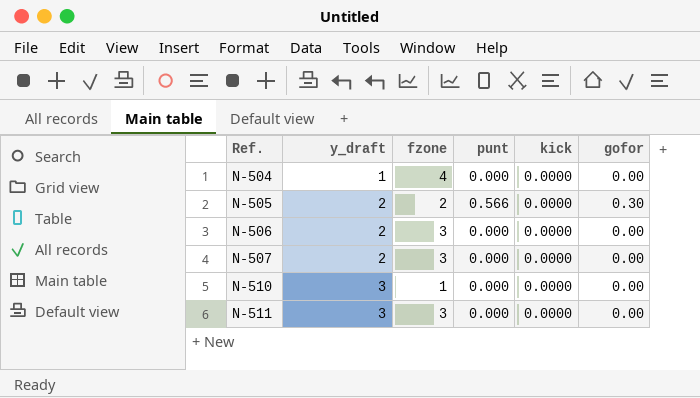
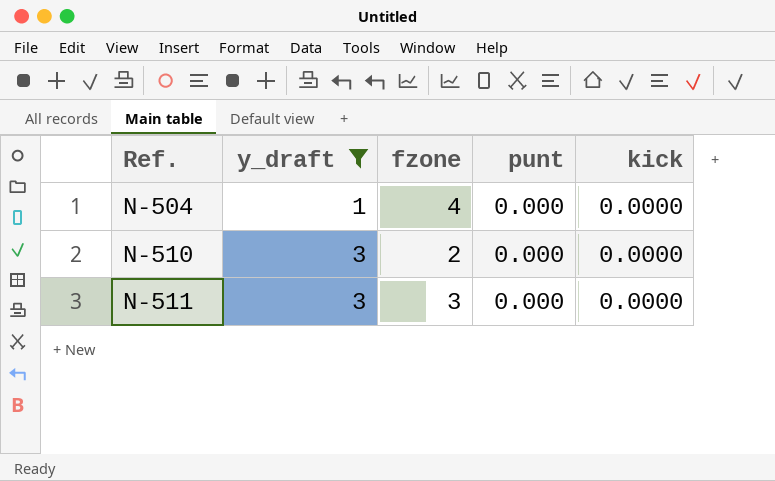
filter: none -> y_draft != 2
column gofor | position: 6 -> none
N-510 | fzone: 1 -> 2

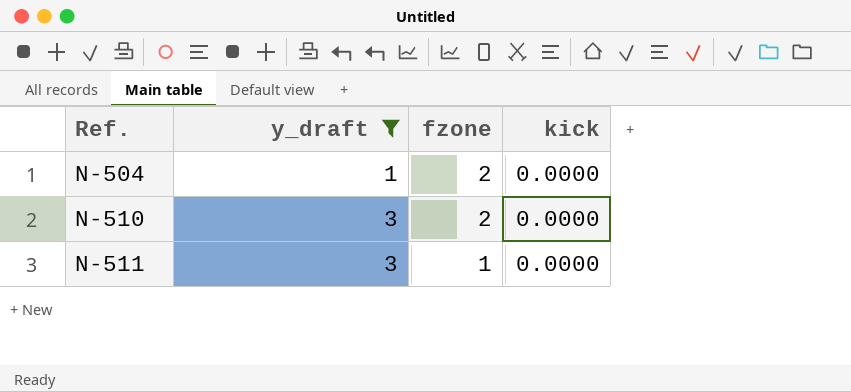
column punt | position: 4 -> none
N-504 | fzone: 4 -> 2
N-511 | fzone: 3 -> 1

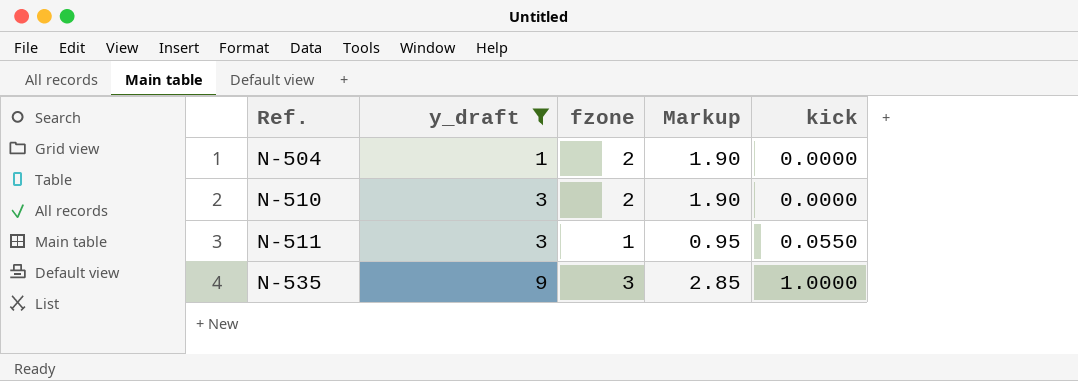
column Markup | formula: none -> [fzone] * 0.95
N-511 | kick: 0.0000 -> 0.0550
row N-535: none -> 9 | 3 | 2.85 | 1.0000

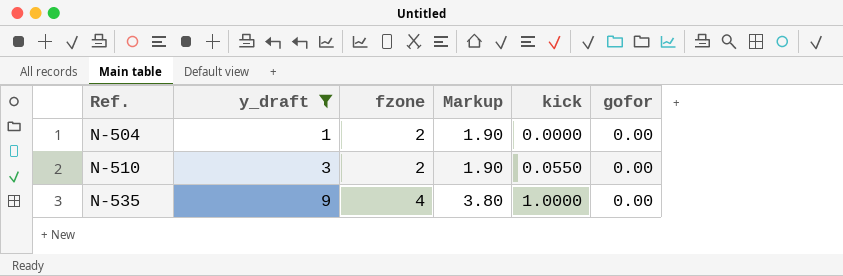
column gofor | position: none -> 6
row N-511: 3 | 1 | 0.95 | 0.0550 -> none
N-510 | kick: 0.0000 -> 0.0550
N-535 | fzone: 3 -> 4
N-535 | Markup: 2.85 -> 3.80

